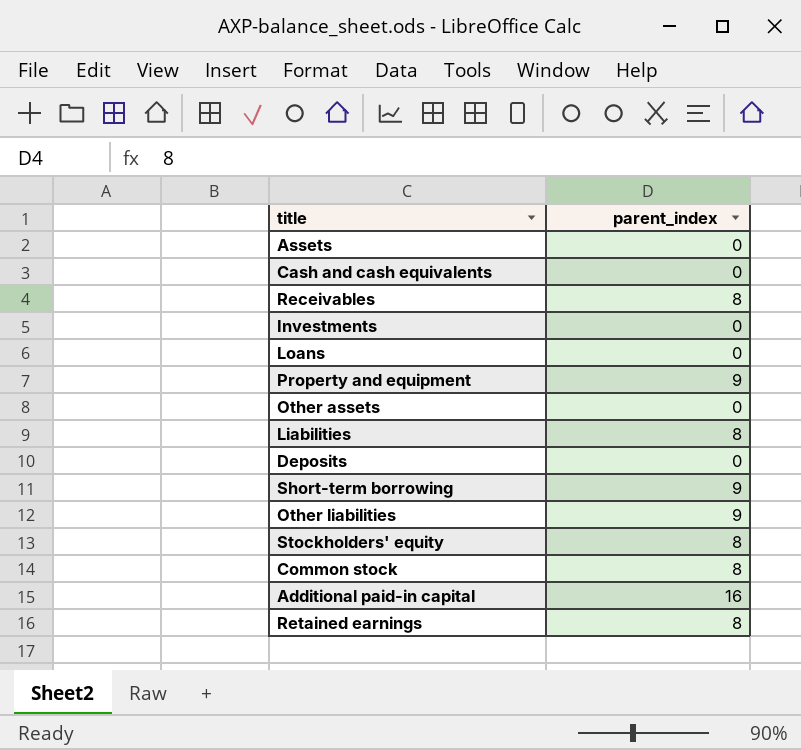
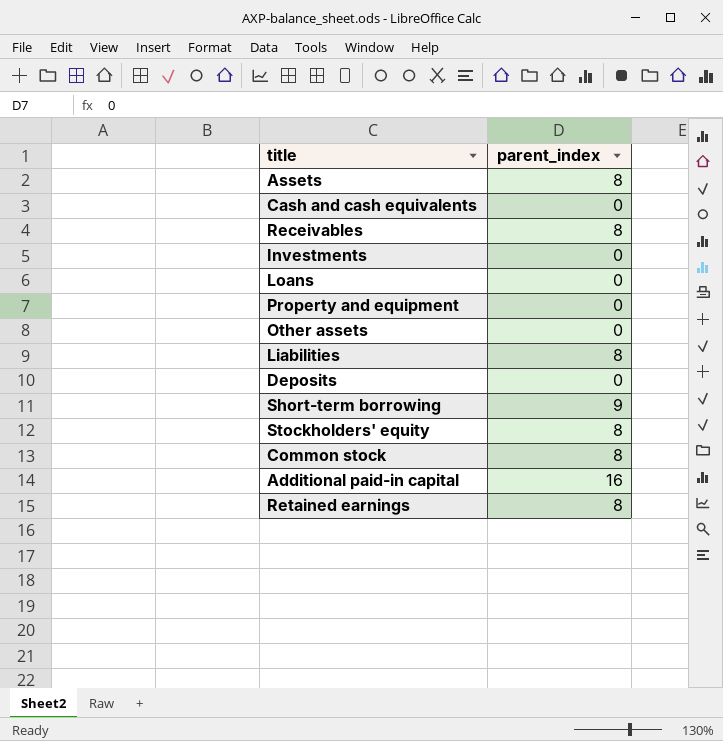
row Other liabilities: 9 -> none
Assets | parent_index: 0 -> 8
Property and equipment | parent_index: 9 -> 0

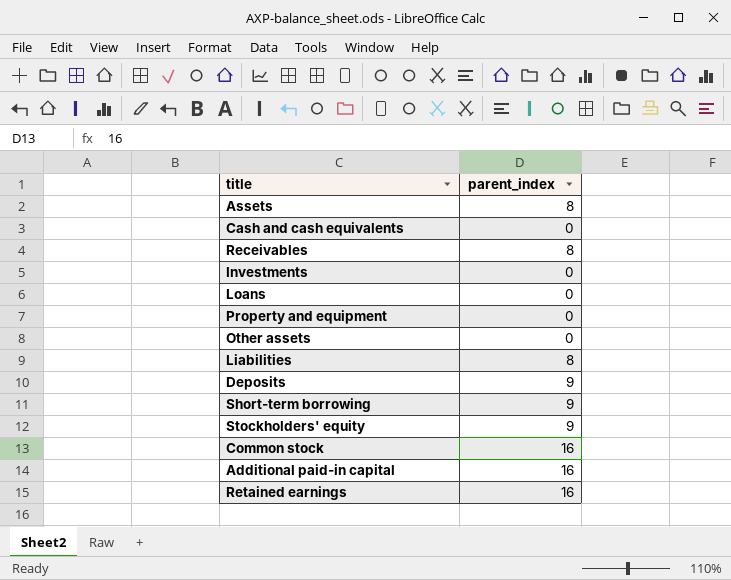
Deposits | parent_index: 0 -> 9
Stockholders' equity | parent_index: 8 -> 9
Common stock | parent_index: 8 -> 16
Retained earnings | parent_index: 8 -> 16

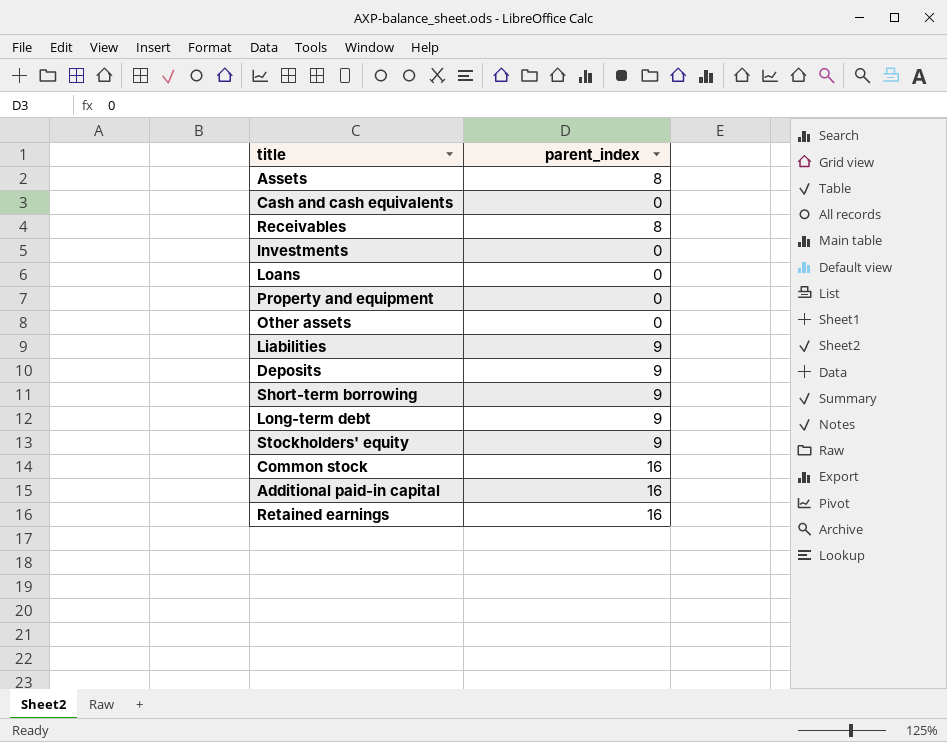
Liabilities | parent_index: 8 -> 9
row Long-term debt: none -> 9

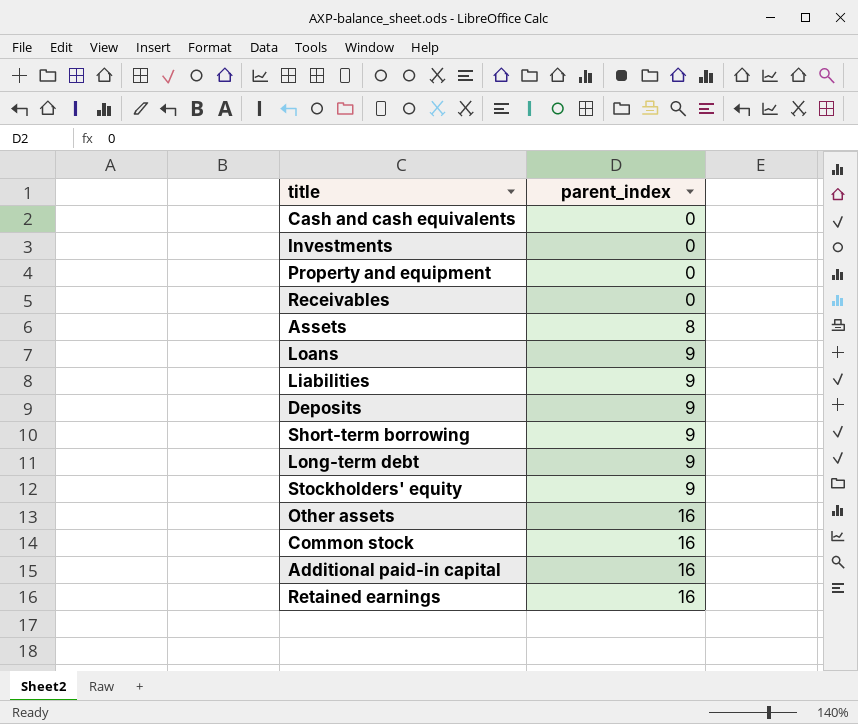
row order: none -> parent_index ascending
Receivables | parent_index: 8 -> 0
Loans | parent_index: 0 -> 9
Other assets | parent_index: 0 -> 16

